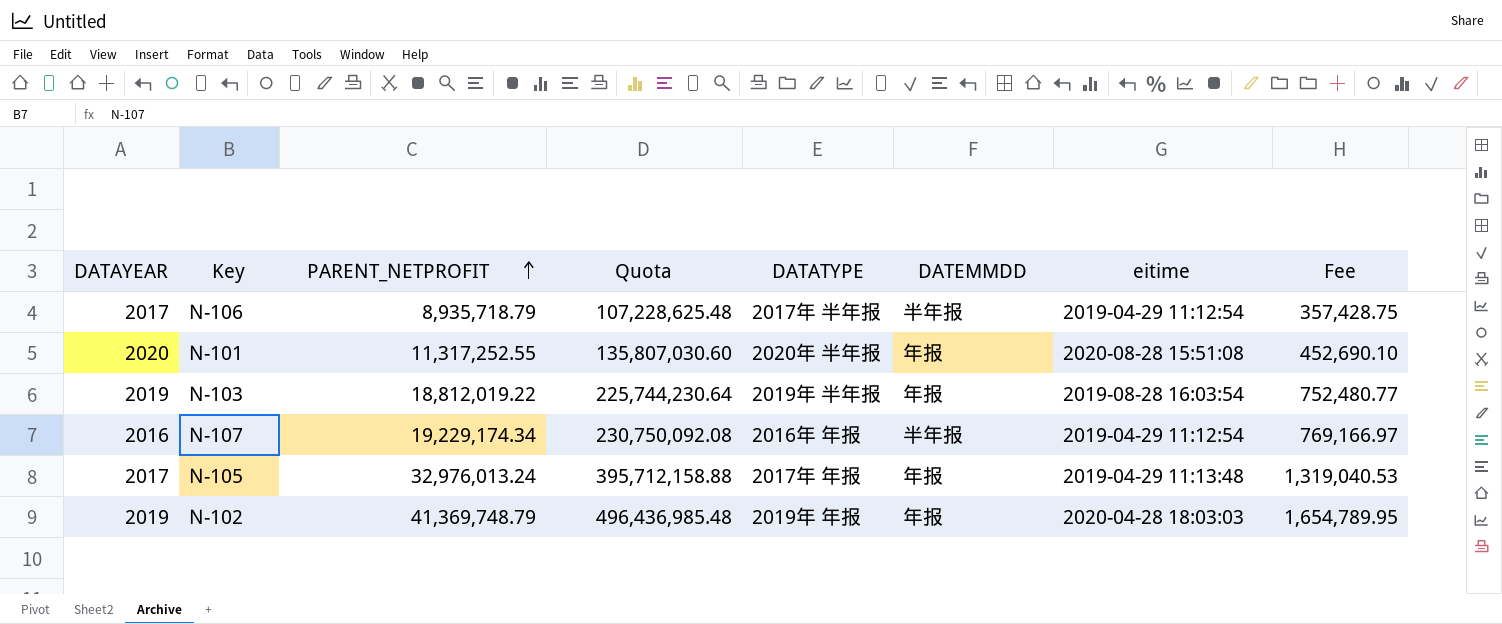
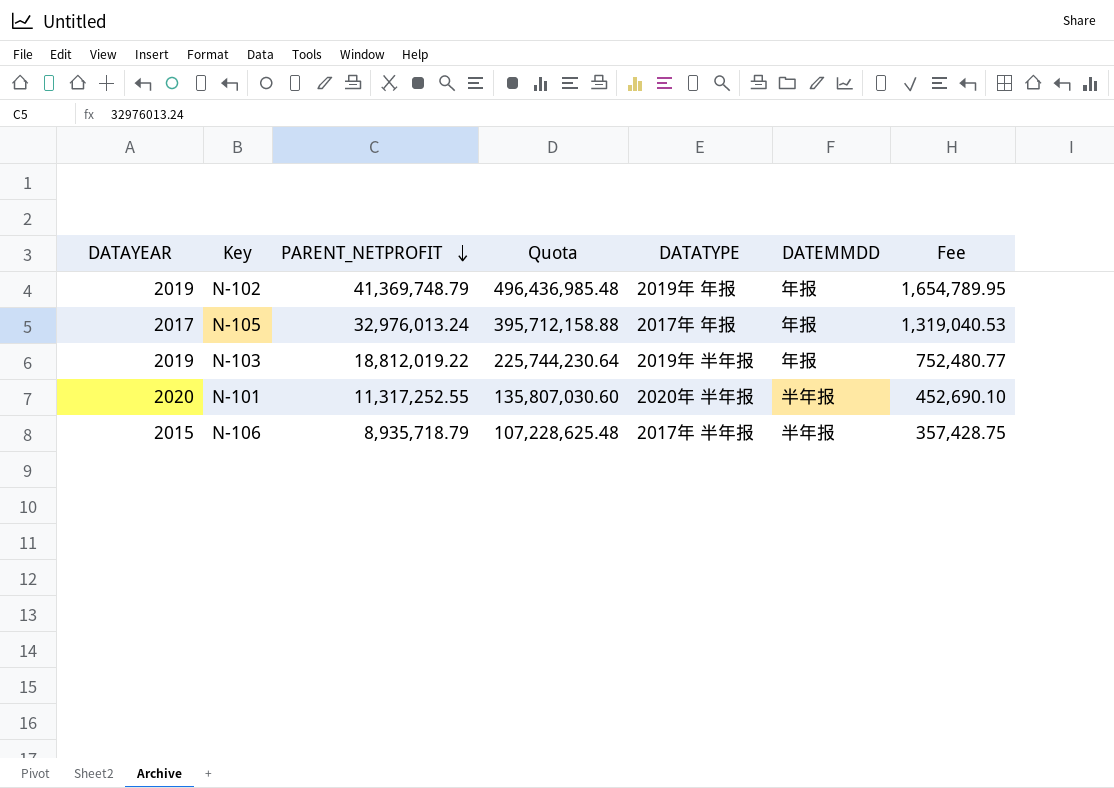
row order: PARENT_NETPROFIT ascending -> PARENT_NETPROFIT descending
column eitime | position: 7 -> none
row N-107: 2016 | 19,229,174.34 | 230,750,092.08 | 2016年 年报 | 半年报 | 2019-04-29 11:12:54 | 769,166.97 -> none
N-101 | DATEMMDD: 年报 -> 半年报
N-106 | DATAYEAR: 2017 -> 2015

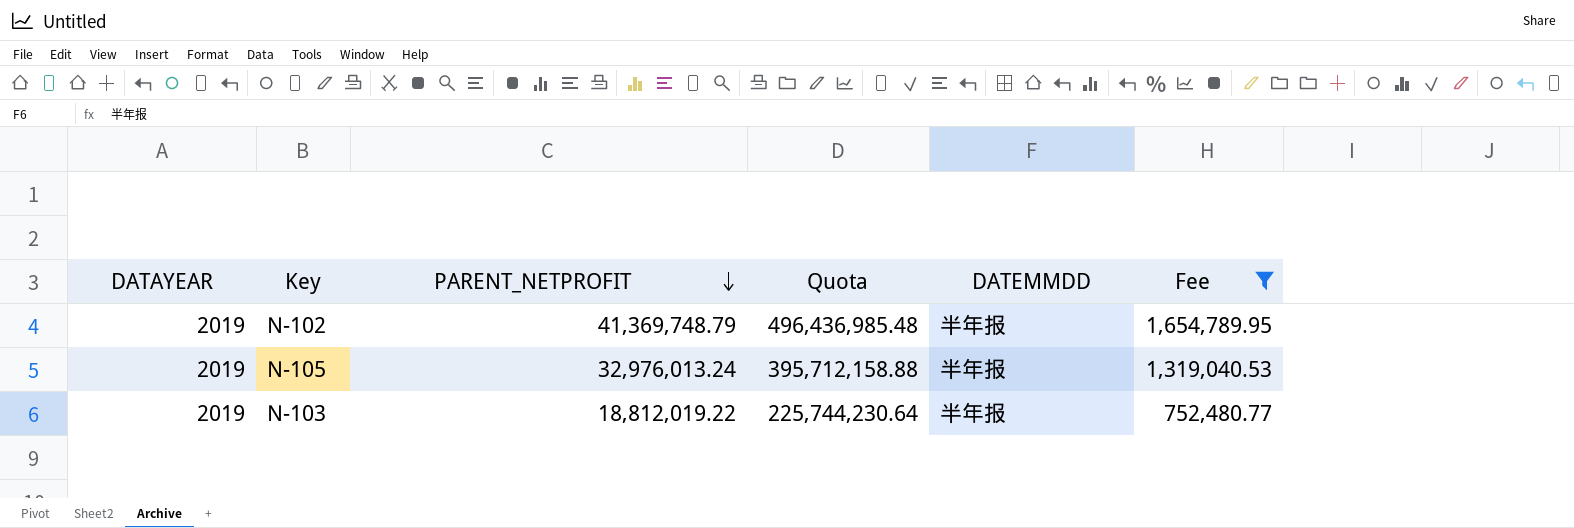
filter: none -> Fee >= 752,480.77
column DATATYPE | position: 5 -> none
N-102 | DATEMMDD: 年报 -> 半年报
N-105 | DATAYEAR: 2017 -> 2019
N-105 | DATEMMDD: 年报 -> 半年报
N-103 | DATEMMDD: 年报 -> 半年报

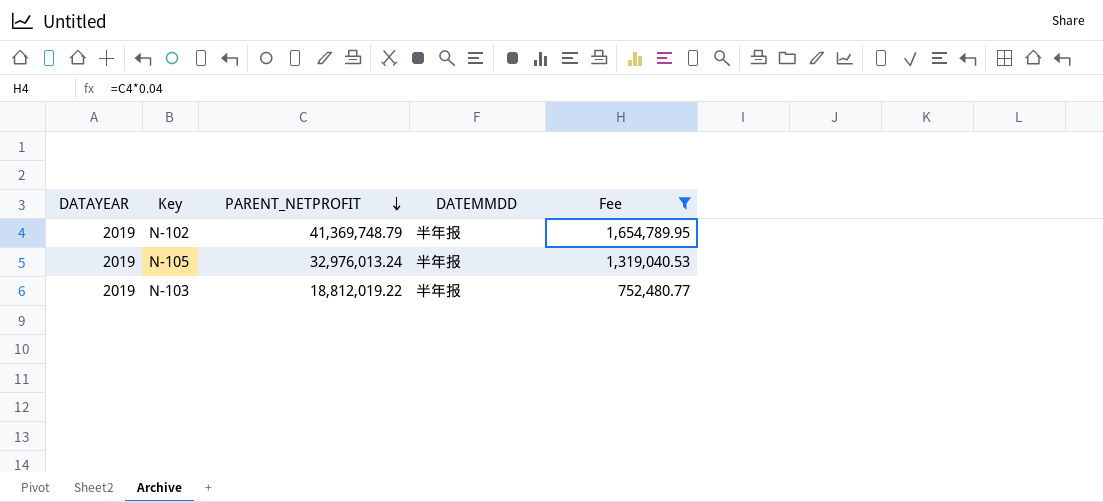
column Quota | formula: [PARENT_NETPROFIT] * 12 -> none

